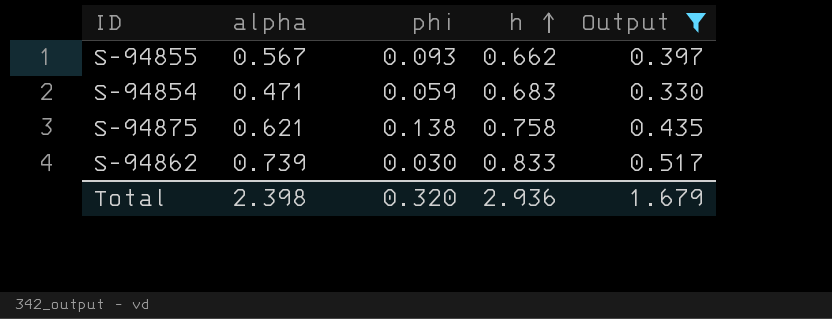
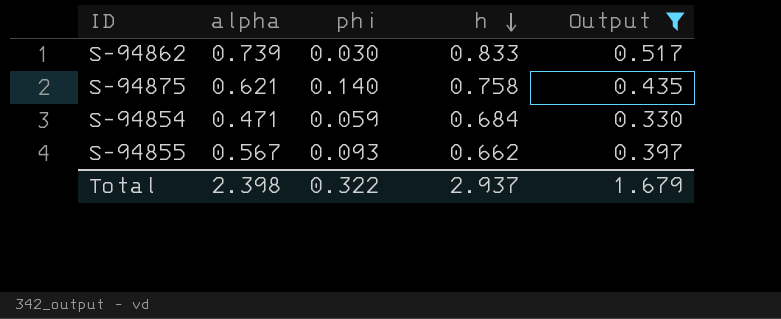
row order: h ascending -> h descending
S-94875 | phi: 0.138 -> 0.140
S-94854 | h: 0.683 -> 0.684
Total | phi: 0.320 -> 0.322
Total | h: 2.936 -> 2.937

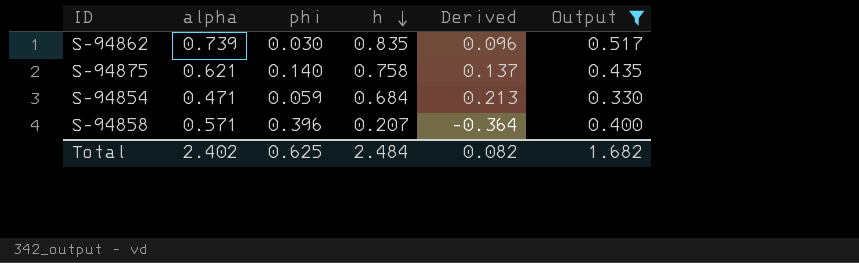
column Derived | formula: none -> [h] - [alpha]
row S-94855: 0.567 | 0.093 | 0.662 | 0.397 -> none
S-94862 | h: 0.833 -> 0.835
row S-94858: none -> 0.571 | 0.396 | 0.207 | -0.364 | 0.400
Total | alpha: 2.398 -> 2.402
Total | phi: 0.322 -> 0.625
Total | h: 2.937 -> 2.484
Total | Output: 1.679 -> 1.682

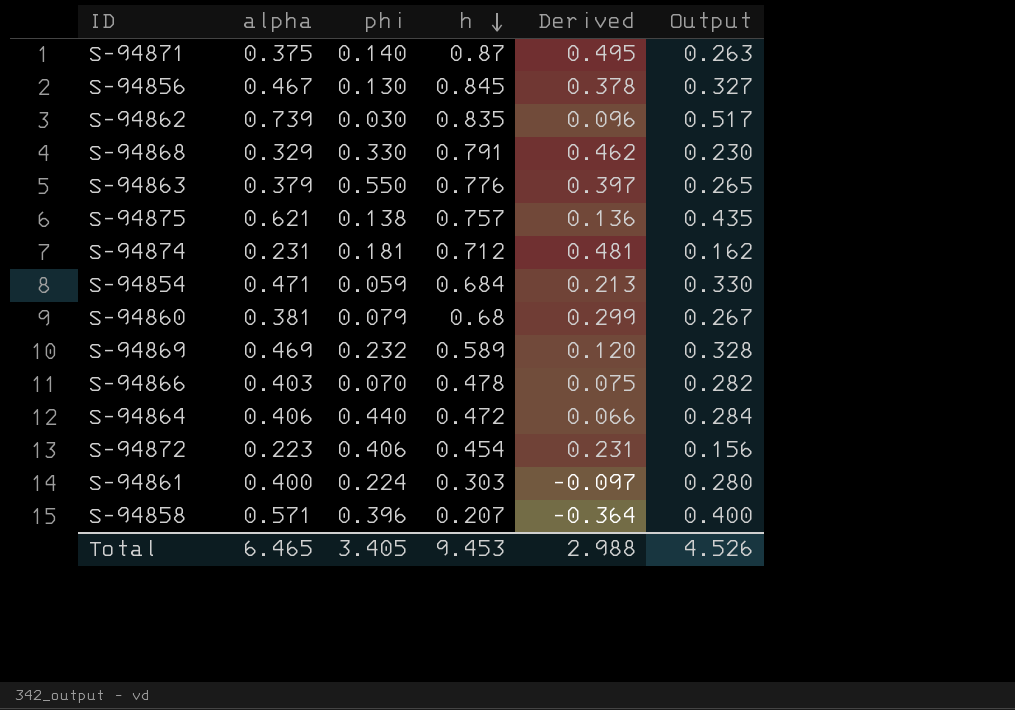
filter: Output >= 0.330 -> none
S-94875 | phi: 0.140 -> 0.138
S-94875 | h: 0.758 -> 0.757
S-94875 | Derived: 0.137 -> 0.136
Total | alpha: 2.402 -> 6.465
Total | phi: 0.625 -> 3.405
Total | h: 2.484 -> 9.453
Total | Derived: 0.082 -> 2.988
Total | Output: 1.682 -> 4.526

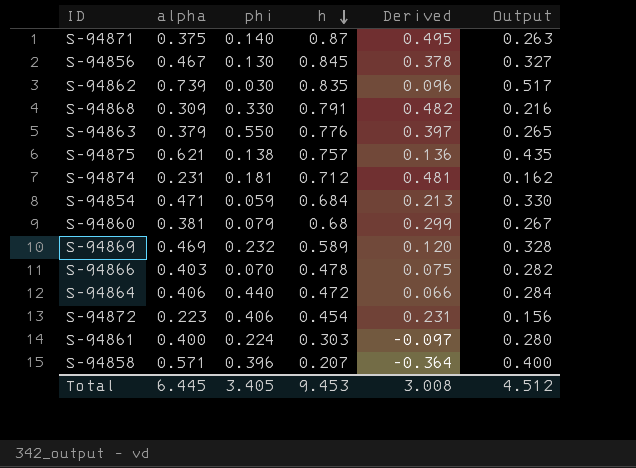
S-94868 | alpha: 0.329 -> 0.309
S-94868 | Derived: 0.462 -> 0.482
S-94868 | Output: 0.230 -> 0.216
Total | alpha: 6.465 -> 6.445
Total | Derived: 2.988 -> 3.008
Total | Output: 4.526 -> 4.512

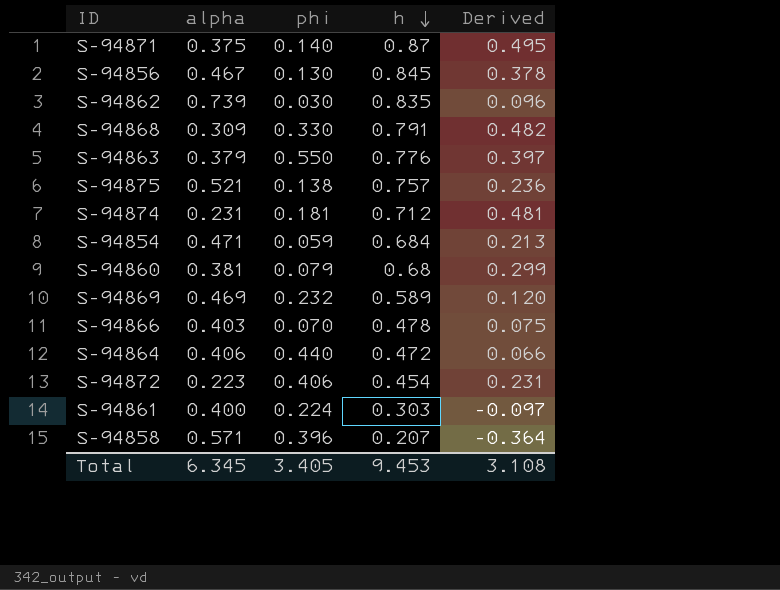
column Output | formula: [alpha] * 0.7 -> none
S-94875 | alpha: 0.621 -> 0.521
S-94875 | Derived: 0.136 -> 0.236
Total | alpha: 6.445 -> 6.345
Total | Derived: 3.008 -> 3.108

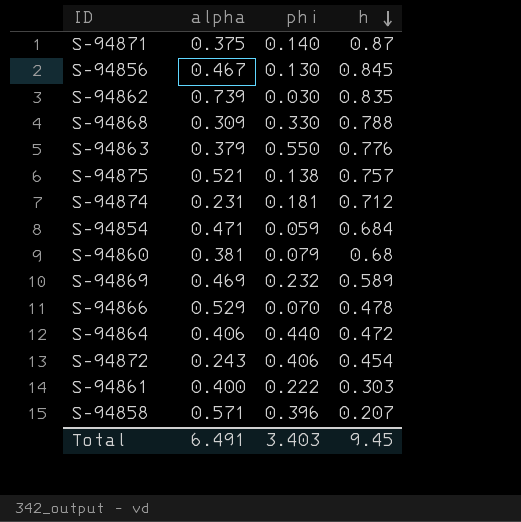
column Derived | formula: [h] - [alpha] -> none
S-94868 | h: 0.791 -> 0.788
S-94866 | alpha: 0.403 -> 0.529
S-94872 | alpha: 0.223 -> 0.243
S-94861 | phi: 0.224 -> 0.222
Total | alpha: 6.345 -> 6.491
Total | phi: 3.405 -> 3.403
Total | h: 9.453 -> 9.45

